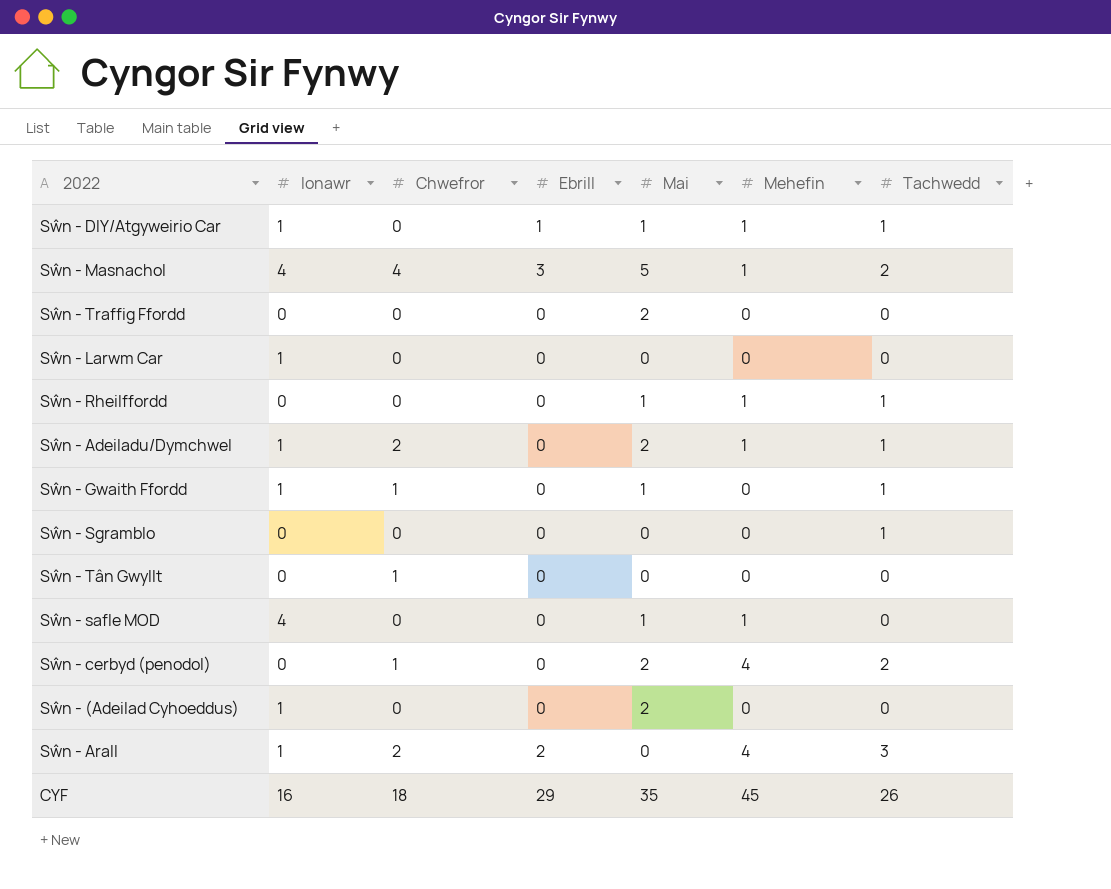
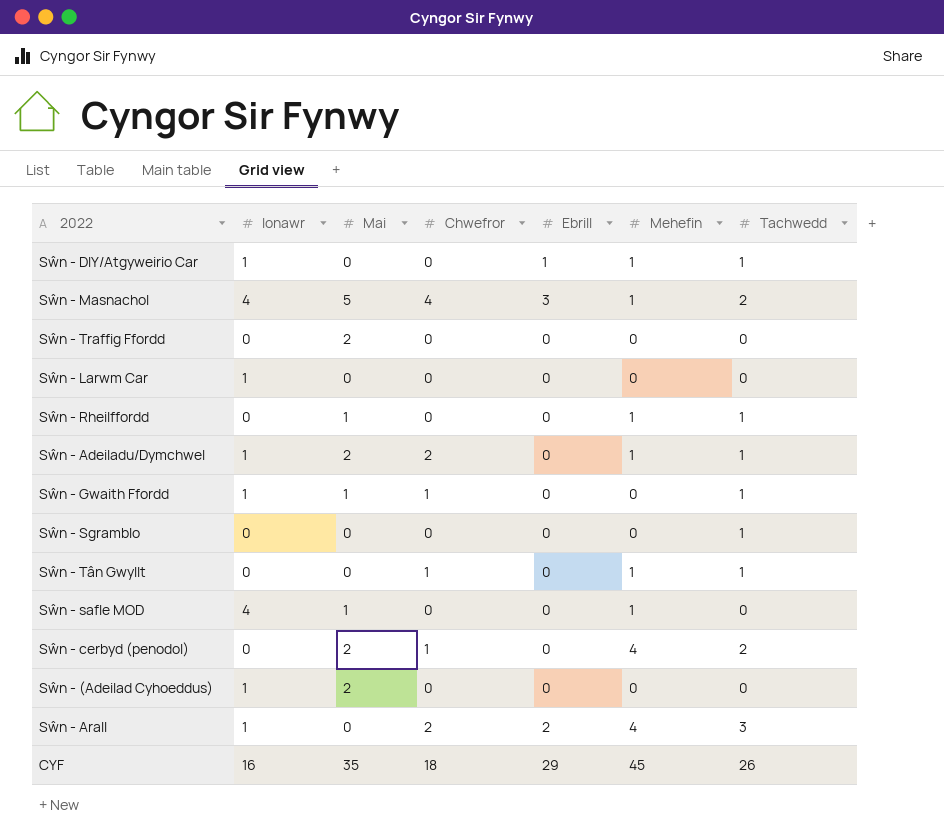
column Mai | position: 5 -> 3
Sŵn - DIY/Atgyweirio Car | Mai: 1 -> 0
Sŵn - Tân Gwyllt | Mehefin: 0 -> 1
Sŵn - Tân Gwyllt | Tachwedd: 0 -> 1

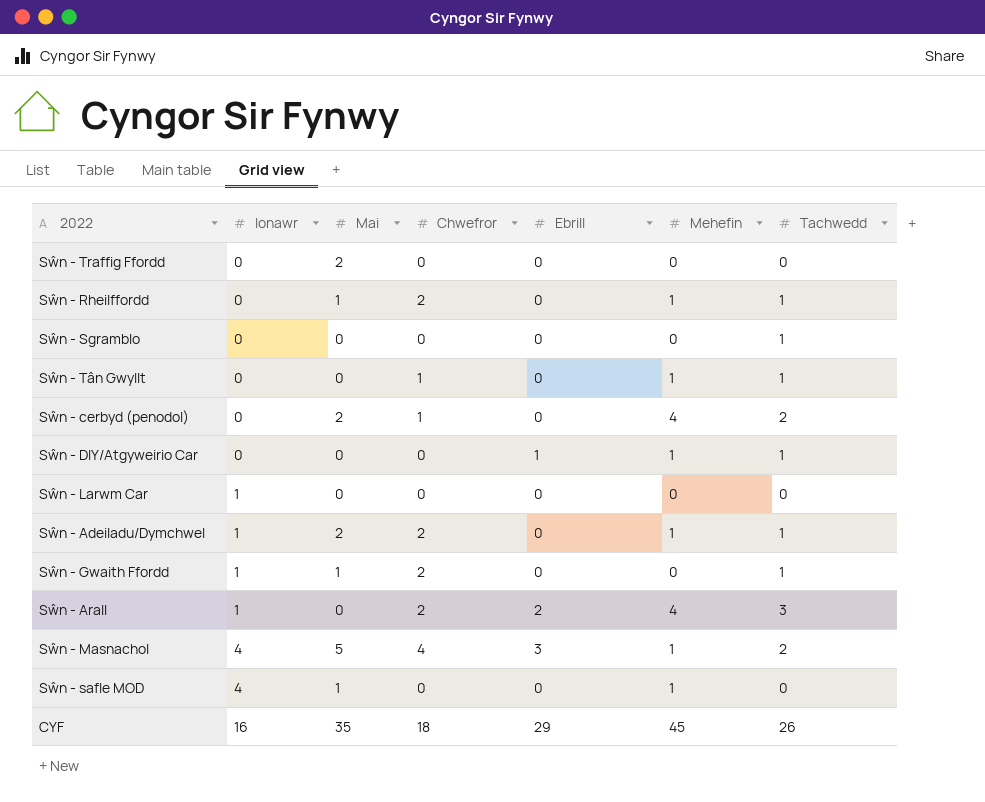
row order: none -> Ionawr ascending
row Sŵn - (Adeilad Cyhoeddus): 1 | 2 | 0 | 0 | 0 | 0 -> none
Sŵn - Rheilffordd | Chwefror: 0 -> 2
Sŵn - DIY/Atgyweirio Car | Ionawr: 1 -> 0
Sŵn - Gwaith Ffordd | Chwefror: 1 -> 2

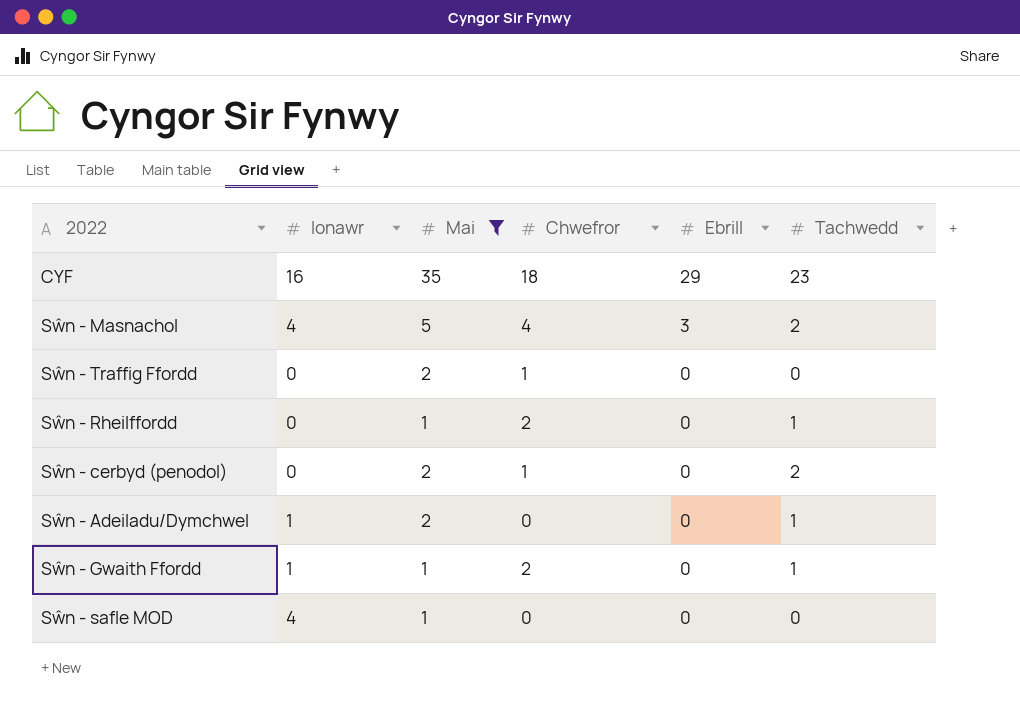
filter: none -> Mai != 0
row order: Ionawr ascending -> Ebrill descending
column Mehefin | position: 6 -> none
CYF | Tachwedd: 26 -> 23
Sŵn - Traffig Ffordd | Chwefror: 0 -> 1
Sŵn - Adeiladu/Dymchwel | Chwefror: 2 -> 0

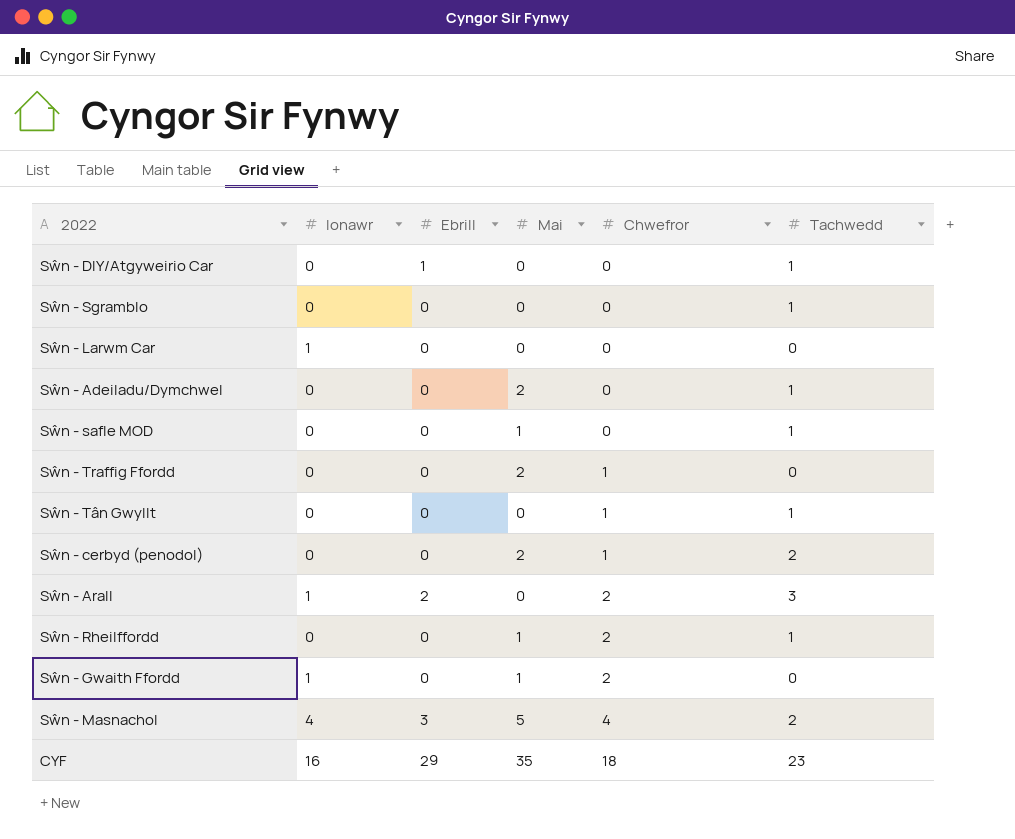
filter: Mai != 0 -> none
row order: Ebrill descending -> Chwefror ascending
column Ebrill | position: 5 -> 3
Sŵn - Adeiladu/Dymchwel | Ionawr: 1 -> 0
Sŵn - safle MOD | Ionawr: 4 -> 0
Sŵn - safle MOD | Tachwedd: 0 -> 1
Sŵn - Gwaith Ffordd | Tachwedd: 1 -> 0

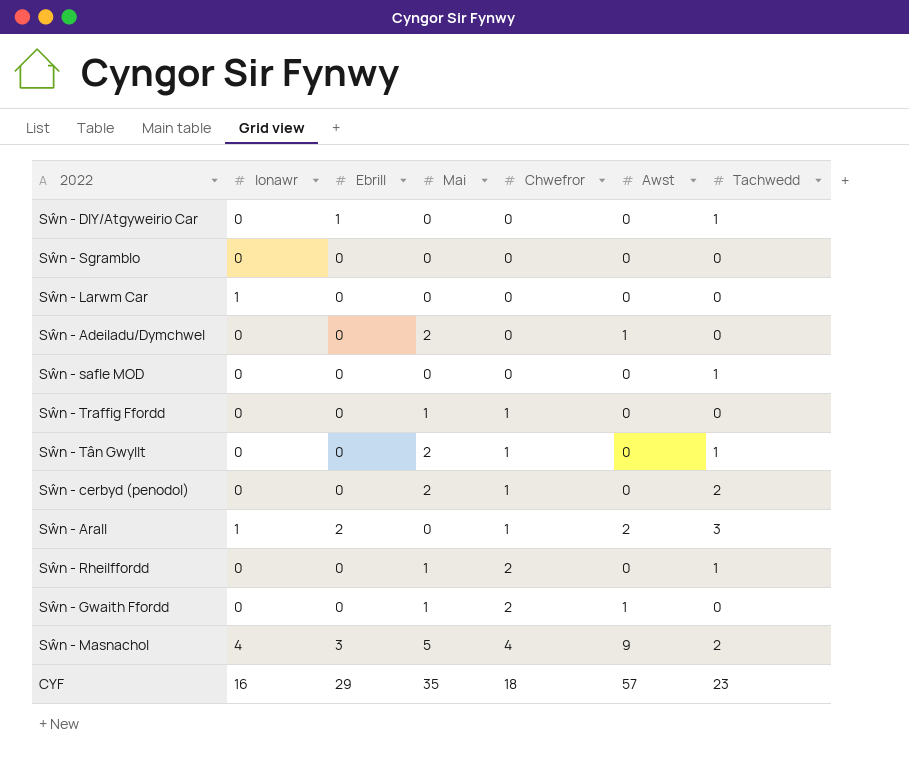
column Awst | position: none -> 6
Sŵn - Sgramblo | Tachwedd: 1 -> 0
Sŵn - Adeiladu/Dymchwel | Tachwedd: 1 -> 0
Sŵn - safle MOD | Mai: 1 -> 0
Sŵn - Traffig Ffordd | Mai: 2 -> 1
Sŵn - Tân Gwyllt | Mai: 0 -> 2
Sŵn - Arall | Chwefror: 2 -> 1
Sŵn - Gwaith Ffordd | Ionawr: 1 -> 0

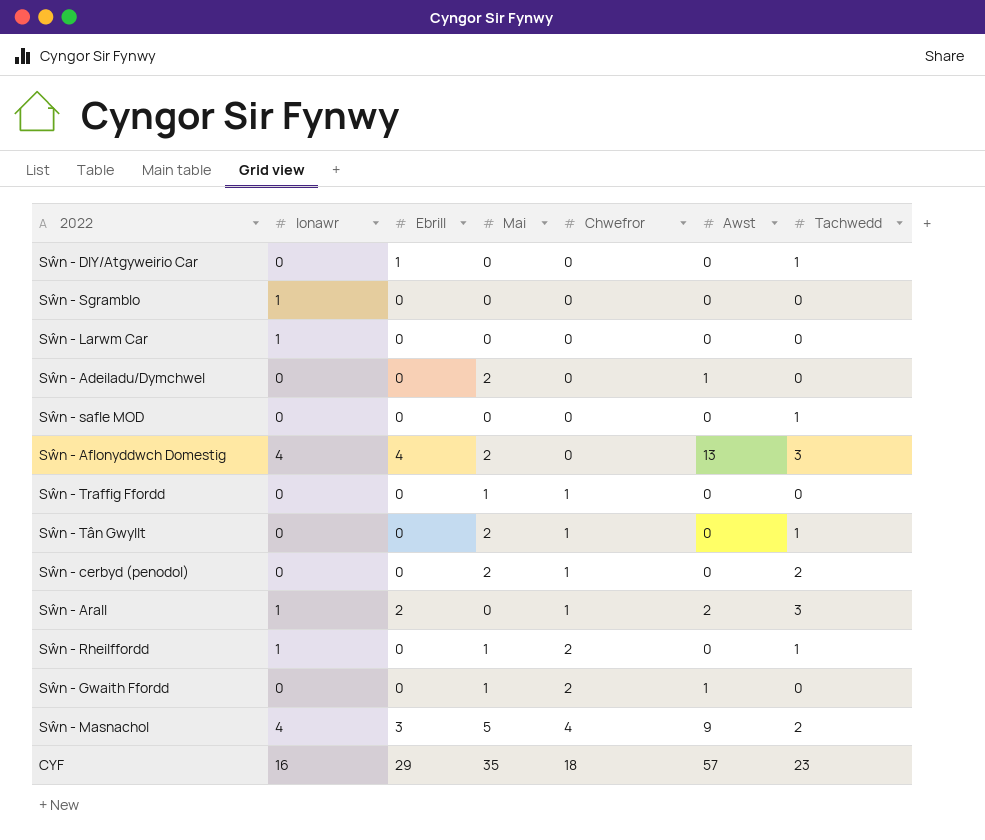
Sŵn - Sgramblo | Ionawr: 0 -> 1
row Sŵn - Aflonyddwch Domestig: none -> 4 | 4 | 2 | 0 | 13 | 3
Sŵn - Rheilffordd | Ionawr: 0 -> 1

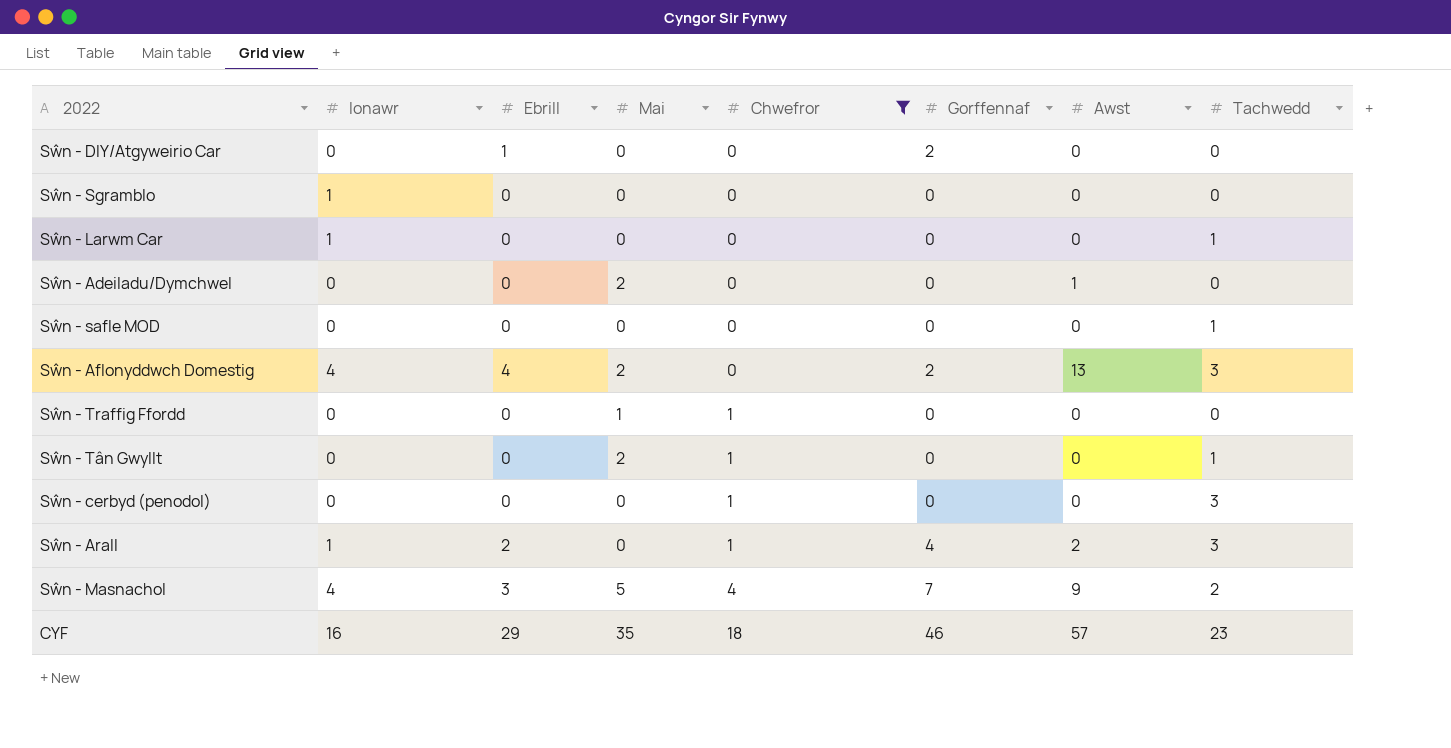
filter: none -> Chwefror != 2
column Gorffennaf | position: none -> 6
Sŵn - DIY/Atgyweirio Car | Tachwedd: 1 -> 0
Sŵn - Larwm Car | Tachwedd: 0 -> 1
Sŵn - cerbyd (penodol) | Mai: 2 -> 0
Sŵn - cerbyd (penodol) | Tachwedd: 2 -> 3

